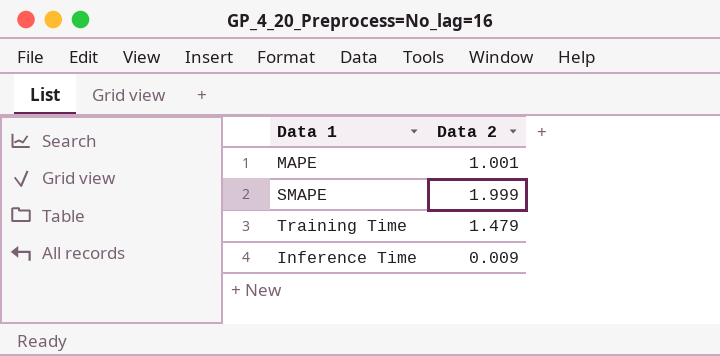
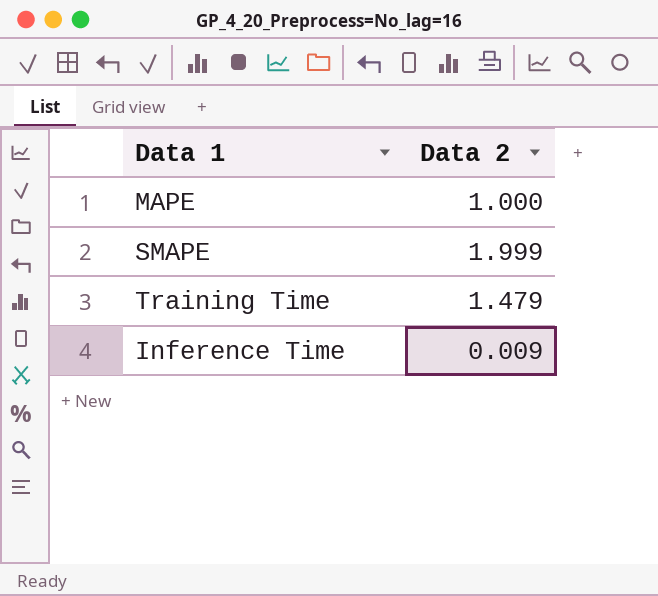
MAPE | Data 2: 1.001 -> 1.000

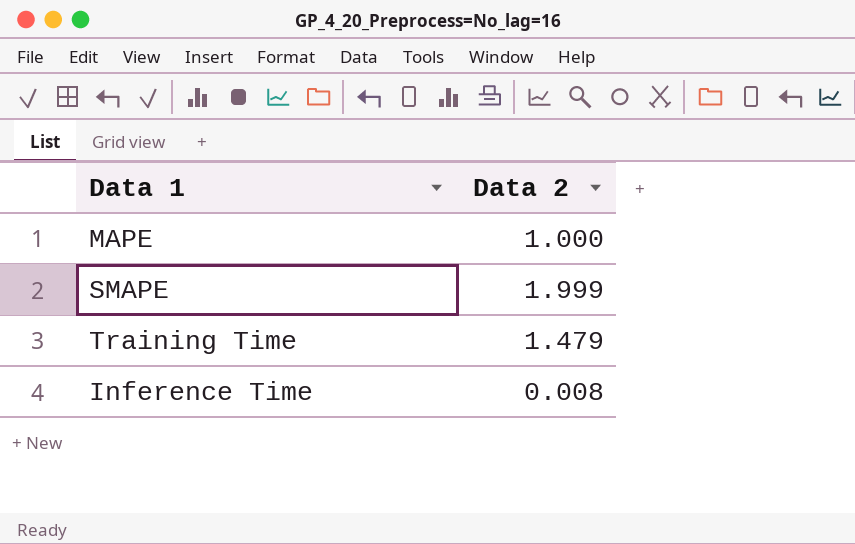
Inference Time | Data 2: 0.009 -> 0.008

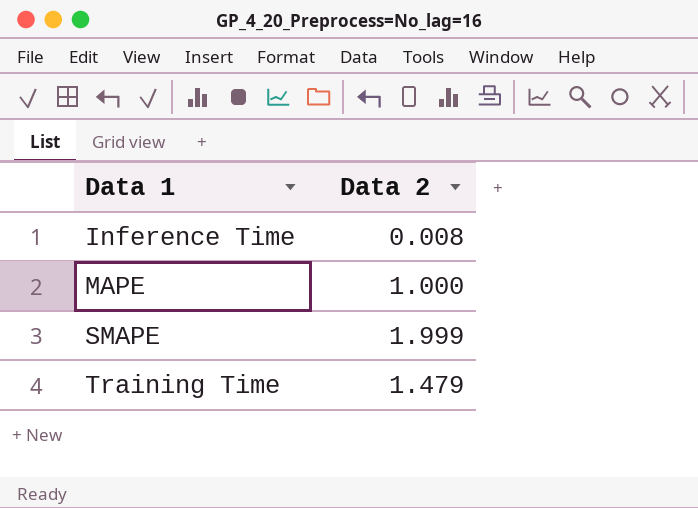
row order: none -> Data 1 ascending

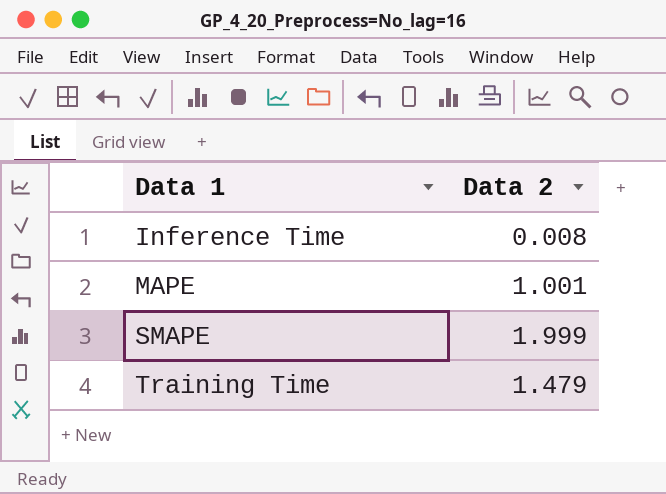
MAPE | Data 2: 1.000 -> 1.001

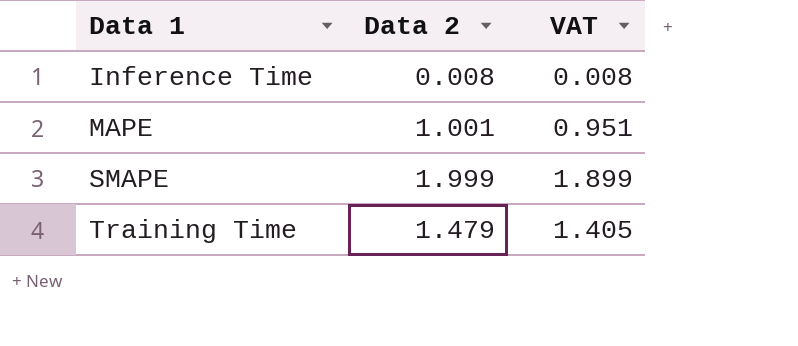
column VAT | formula: none -> [Data 2] * 0.95

